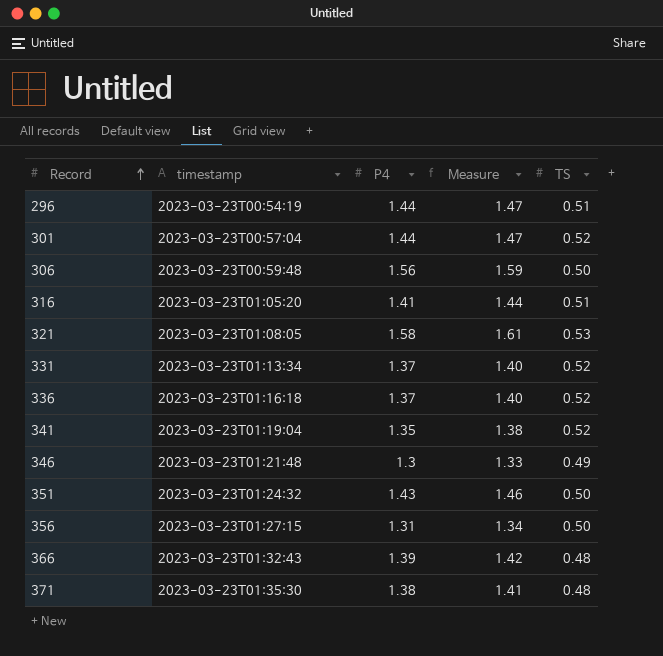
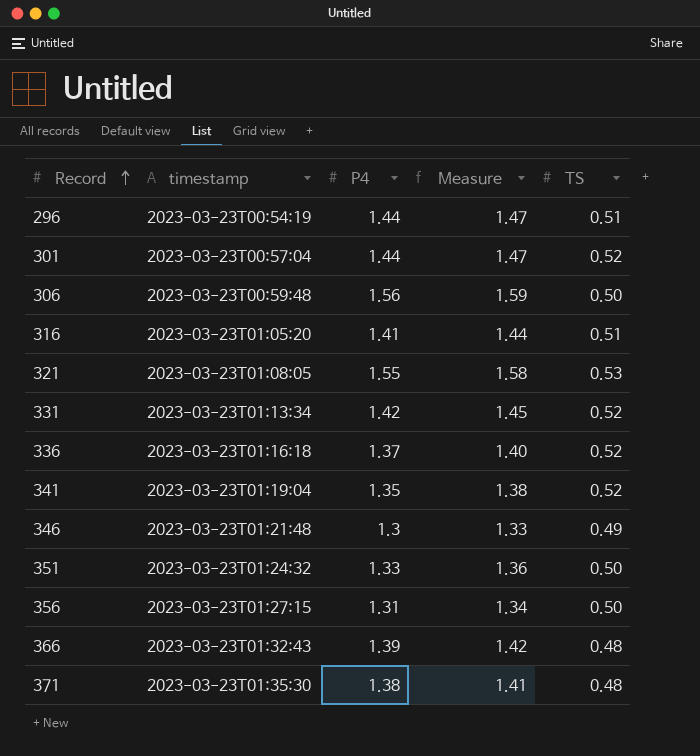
321 | P4: 1.58 -> 1.55
321 | Measure: 1.61 -> 1.58
331 | P4: 1.37 -> 1.42
331 | Measure: 1.40 -> 1.45
351 | P4: 1.43 -> 1.33
351 | Measure: 1.46 -> 1.36

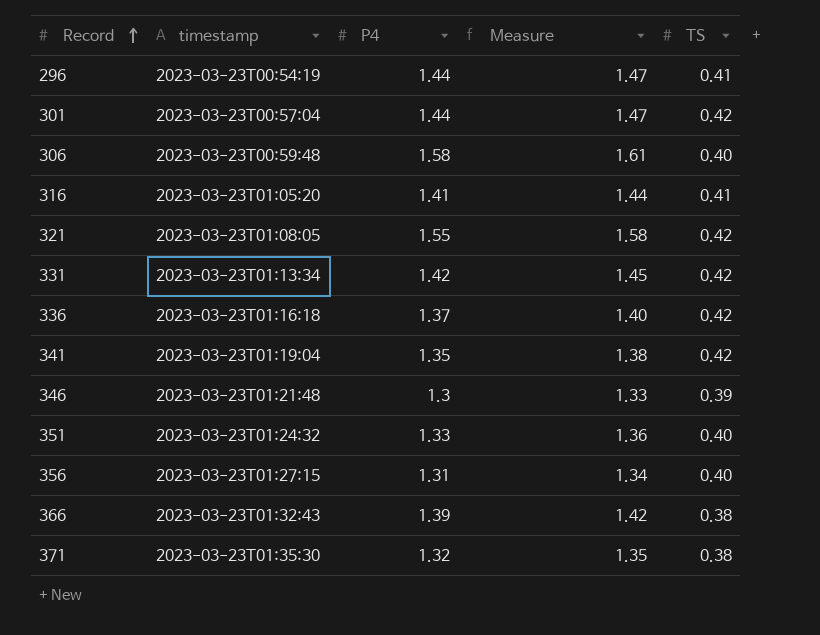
296 | TS: 0.51 -> 0.41
301 | TS: 0.52 -> 0.42
306 | P4: 1.56 -> 1.58
306 | Measure: 1.59 -> 1.61
306 | TS: 0.50 -> 0.40
316 | TS: 0.51 -> 0.41
321 | TS: 0.53 -> 0.42
331 | TS: 0.52 -> 0.42
336 | TS: 0.52 -> 0.42
341 | TS: 0.52 -> 0.42
346 | TS: 0.49 -> 0.39
351 | TS: 0.50 -> 0.40
356 | TS: 0.50 -> 0.40
366 | TS: 0.48 -> 0.38
371 | P4: 1.38 -> 1.32
371 | Measure: 1.41 -> 1.35
371 | TS: 0.48 -> 0.38

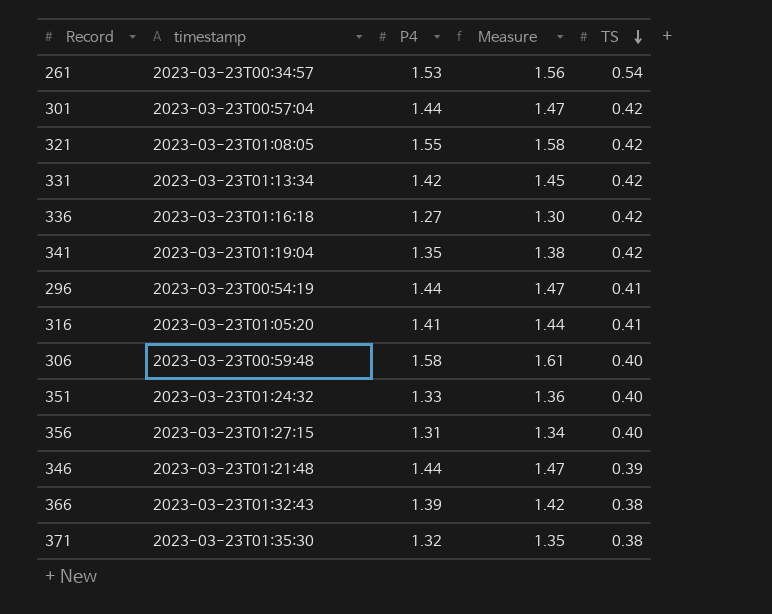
row order: Record ascending -> TS descending
row 261: none -> 2023-03-23T00:34:57 | 1.53 | 1.56 | 0.54
336 | P4: 1.37 -> 1.27
336 | Measure: 1.40 -> 1.30
346 | P4: 1.3 -> 1.44
346 | Measure: 1.33 -> 1.47

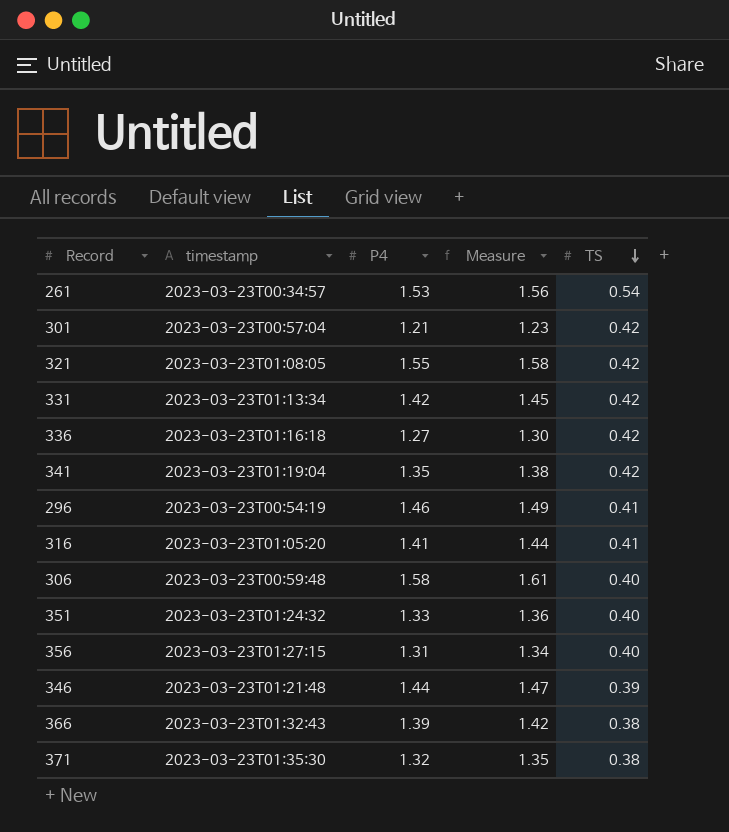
301 | P4: 1.44 -> 1.21
301 | Measure: 1.47 -> 1.23
296 | P4: 1.44 -> 1.46
296 | Measure: 1.47 -> 1.49

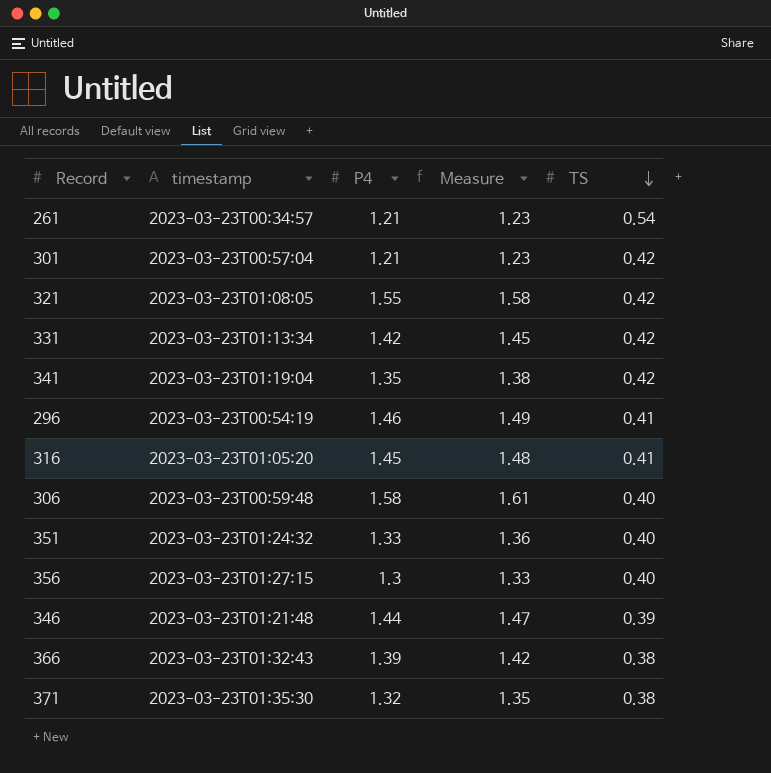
row 336: 2023-03-23T01:16:18 | 1.27 | 1.30 | 0.42 -> none
261 | P4: 1.53 -> 1.21
261 | Measure: 1.56 -> 1.23
316 | P4: 1.41 -> 1.45
316 | Measure: 1.44 -> 1.48
356 | P4: 1.31 -> 1.3
356 | Measure: 1.34 -> 1.33

